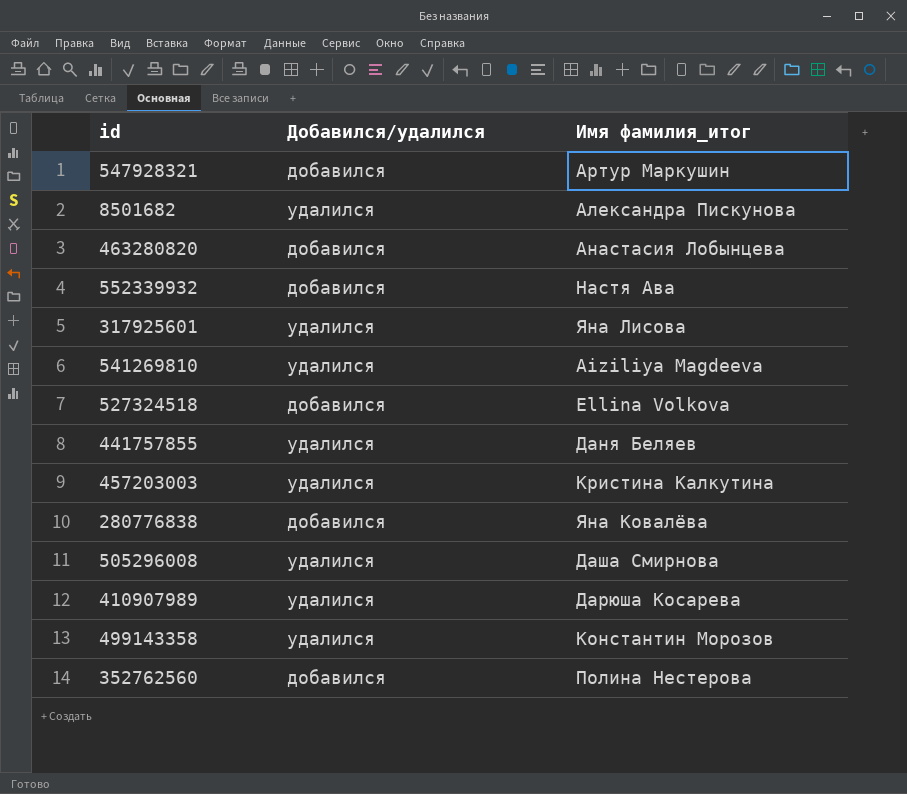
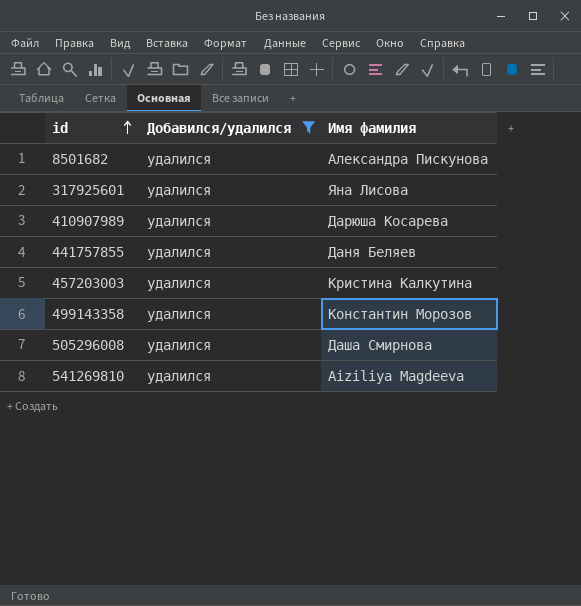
filter: none -> Добавился/удалился = удалился
row order: none -> id ascending
column name: Имя фамилия_итог -> Имя фамилия

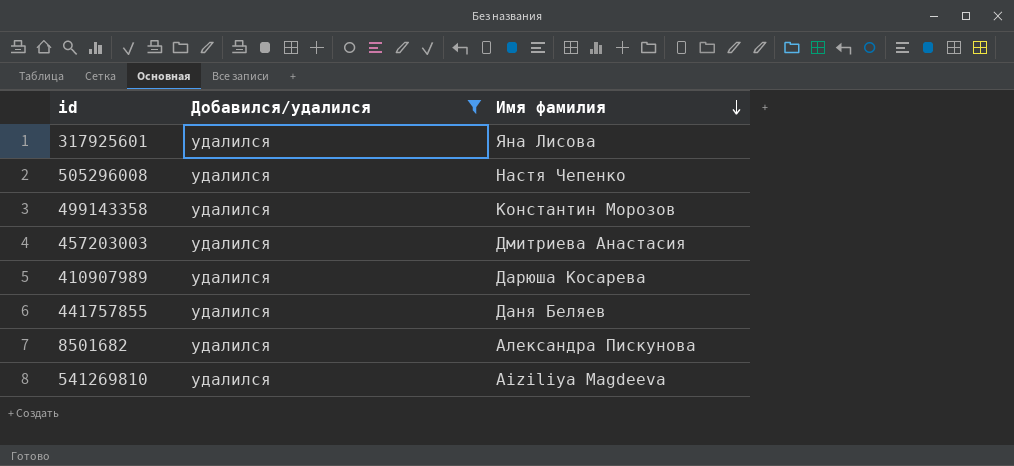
row order: id ascending -> Имя фамилия descending
505296008 | Имя фамилия: Даша Смирнова -> Настя Чепенко
457203003 | Имя фамилия: Кристина Калкутина -> Дмитриева Анастасия

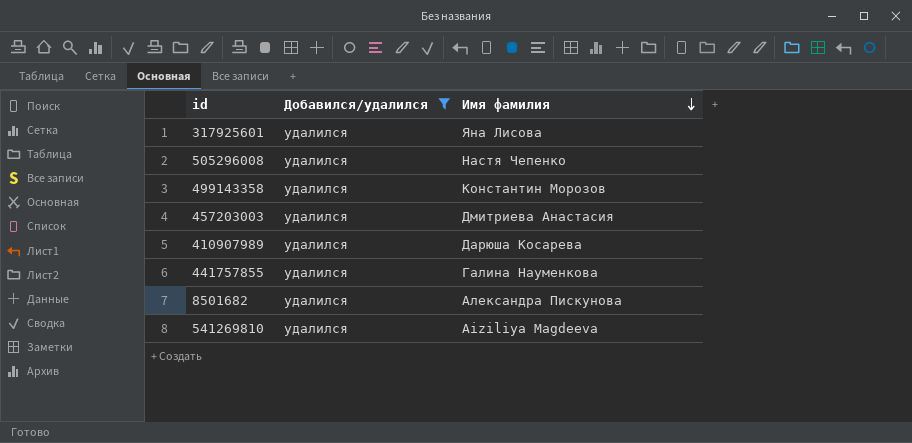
441757855 | Имя фамилия: Даня Беляев -> Галина Науменкова

